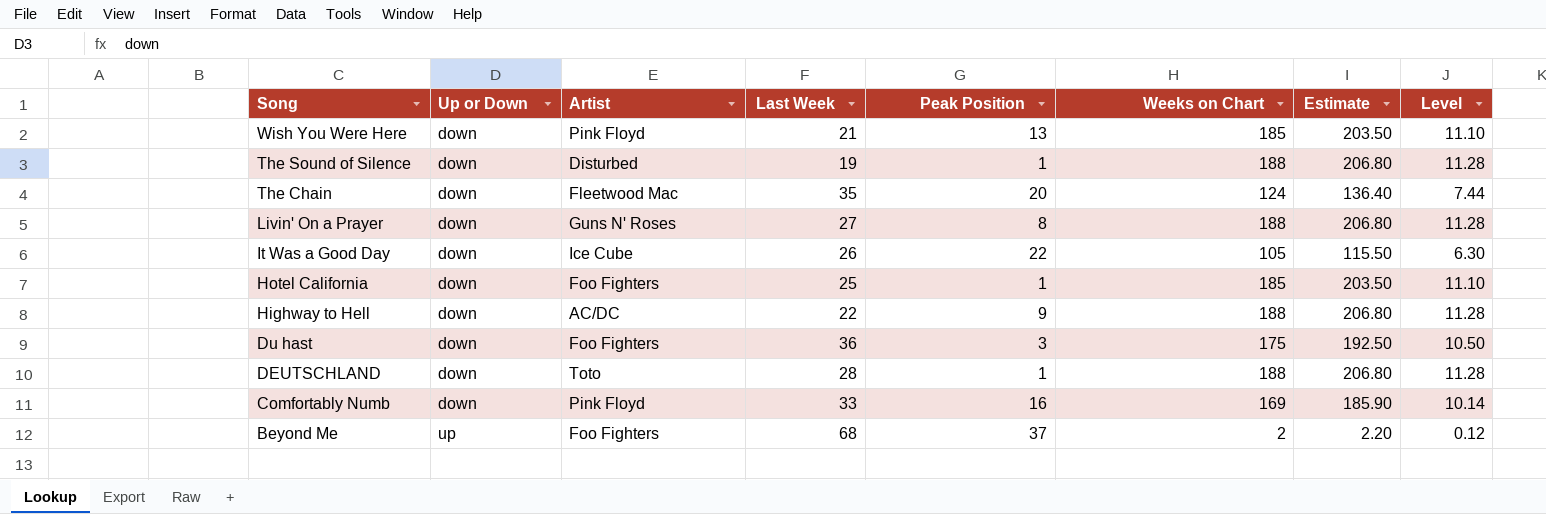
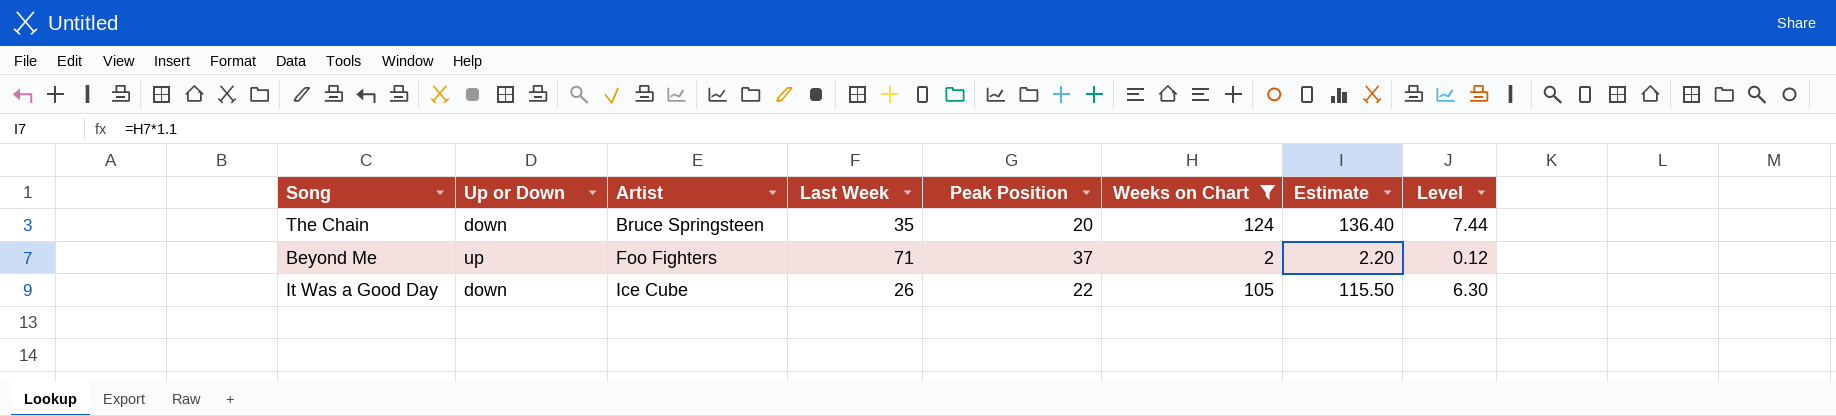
filter: none -> Weeks on Chart <= 124
row order: Song descending -> Artist ascending
The Chain | Artist: Fleetwood Mac -> Bruce Springsteen
Beyond Me | Last Week: 68 -> 71

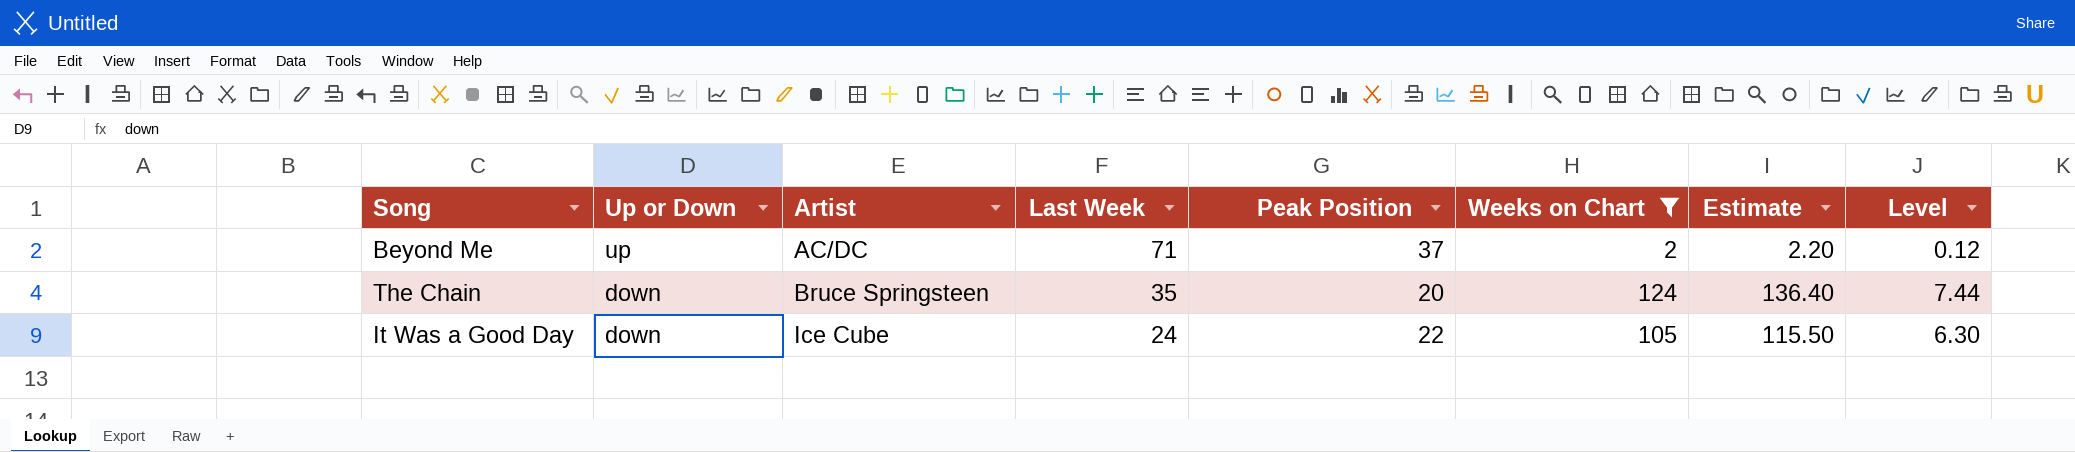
row order: Artist ascending -> Up or Down descending
Beyond Me | Artist: Foo Fighters -> AC/DC
It Was a Good Day | Last Week: 26 -> 24

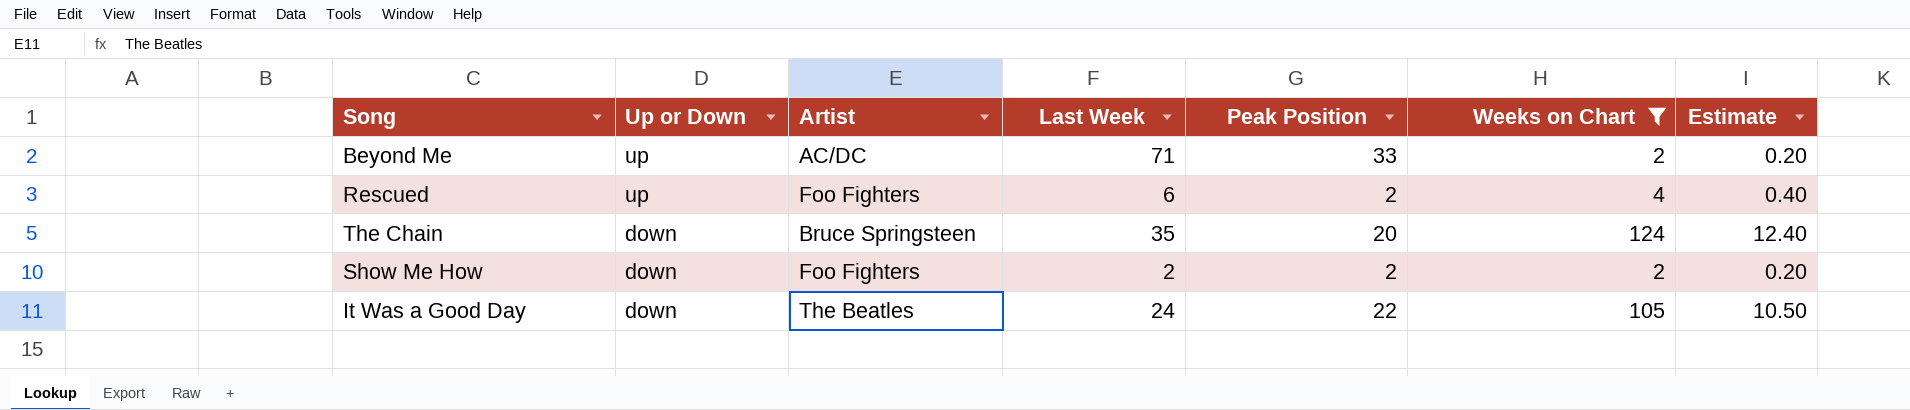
column Level | formula: [Weeks on Chart] * 0.06 -> none
column Estimate | formula: [Weeks on Chart] * 1.1 -> [Weeks on Chart] * 0.1
Beyond Me | Peak Position: 37 -> 33
row Rescued: none -> up | Foo Fighters | 6 | 2 | 4 | 0.40
row Show Me How: none -> down | Foo Fighters | 2 | 2 | 2 | 0.20
It Was a Good Day | Artist: Ice Cube -> The Beatles

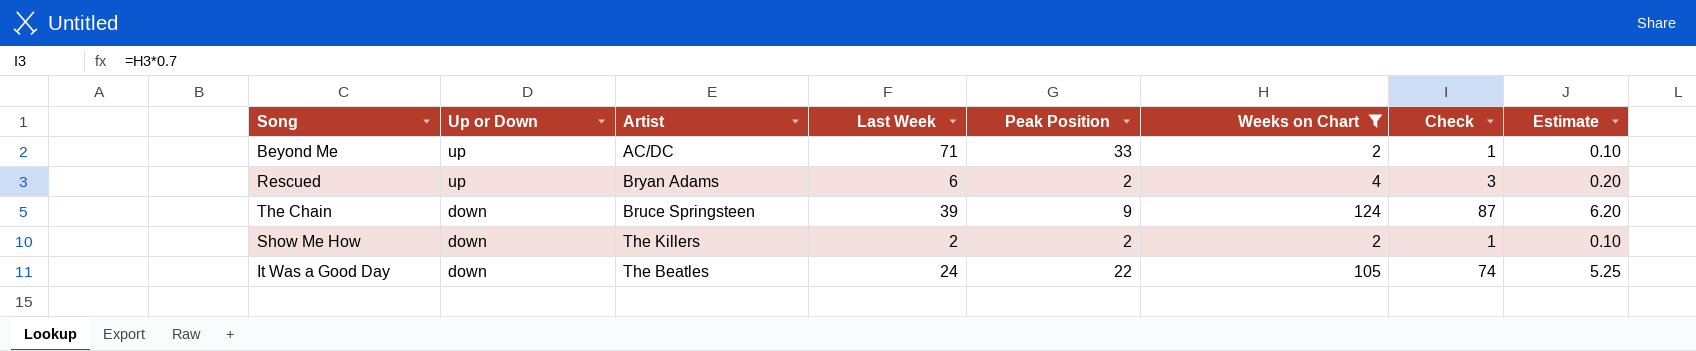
column Check | formula: none -> [Weeks on Chart] * 0.7
column Estimate | formula: [Weeks on Chart] * 0.1 -> [Weeks on Chart] * 0.05
Rescued | Artist: Foo Fighters -> Bryan Adams
The Chain | Last Week: 35 -> 39
The Chain | Peak Position: 20 -> 9
Show Me How | Artist: Foo Fighters -> The Killers

